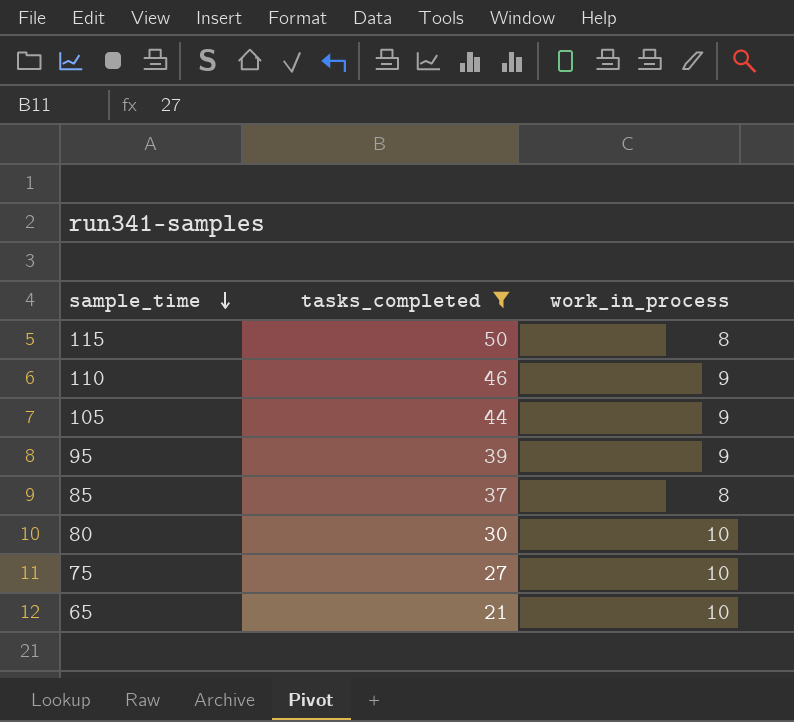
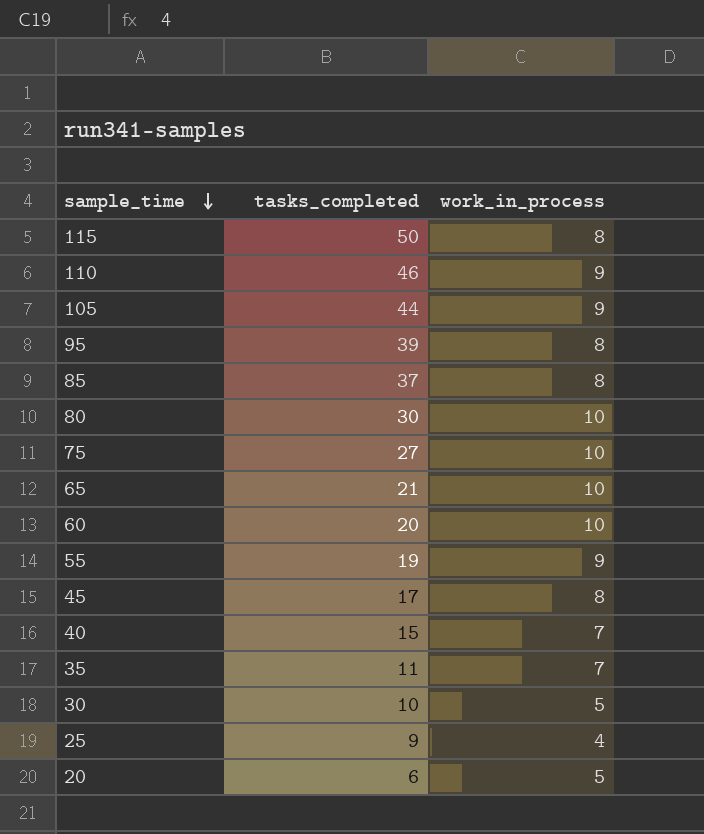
filter: tasks_completed >= 21 -> none
95 | work_in_process: 9 -> 8

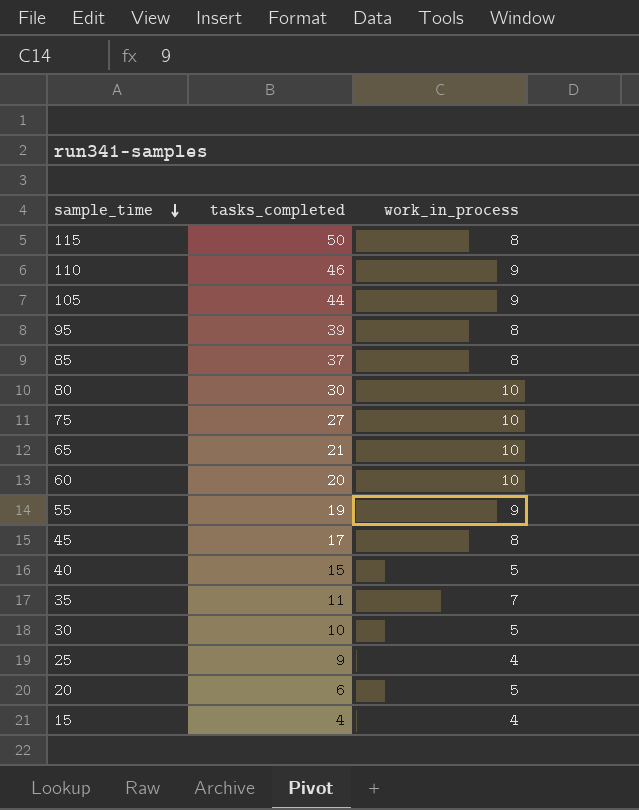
40 | work_in_process: 7 -> 5
row 15: none -> 4 | 4

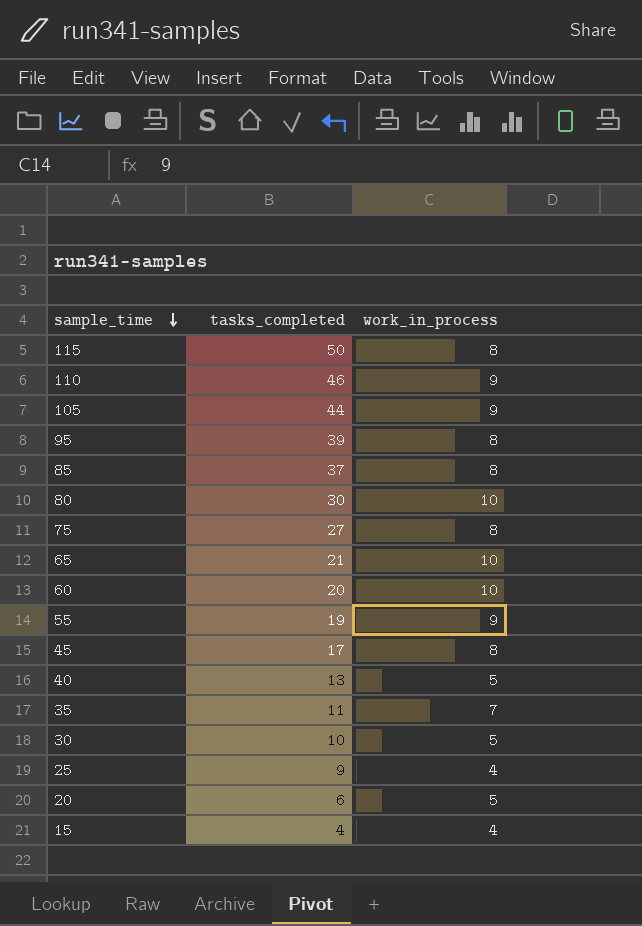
75 | work_in_process: 10 -> 8
40 | tasks_completed: 15 -> 13

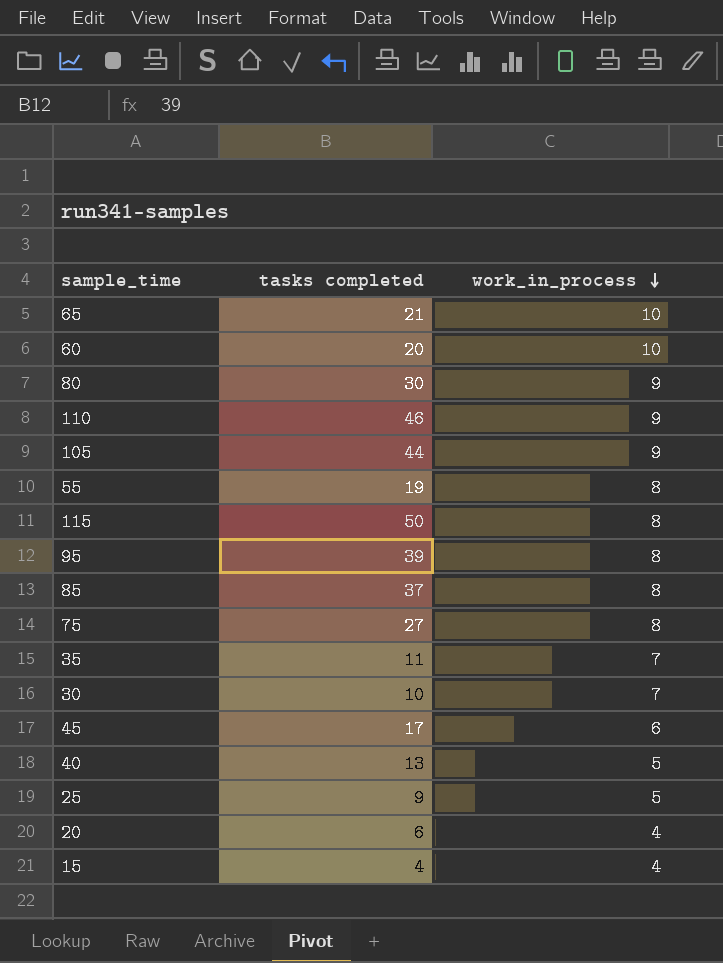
row order: sample_time descending -> work_in_process descending
column name: tasks_completed -> tasks completed
80 | work_in_process: 10 -> 9
55 | work_in_process: 9 -> 8
30 | work_in_process: 5 -> 7
45 | work_in_process: 8 -> 6
25 | work_in_process: 4 -> 5
20 | work_in_process: 5 -> 4

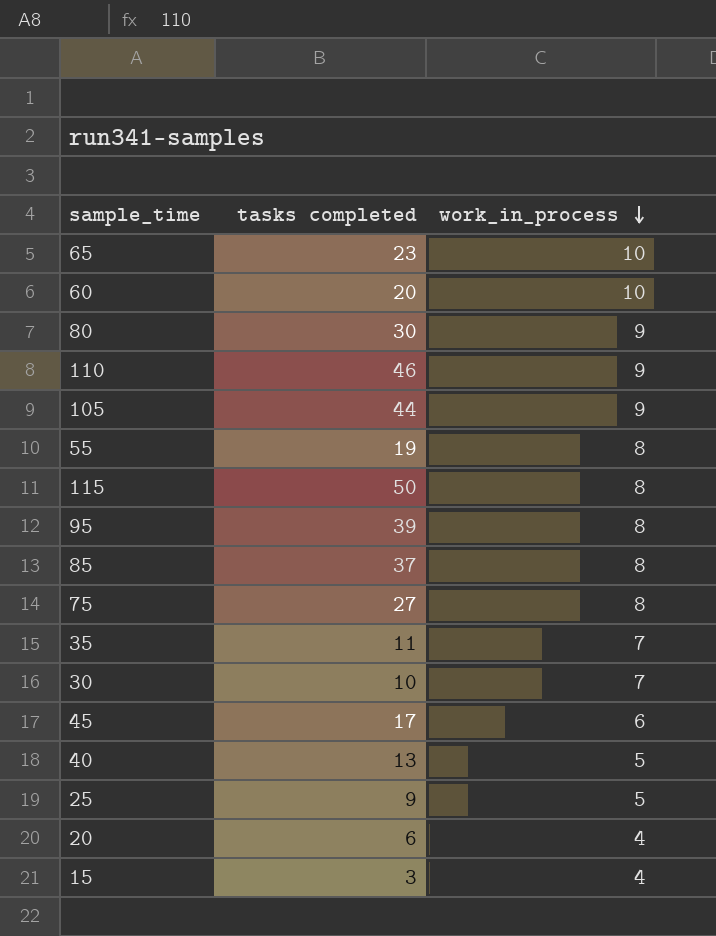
65 | tasks completed: 21 -> 23
15 | tasks completed: 4 -> 3

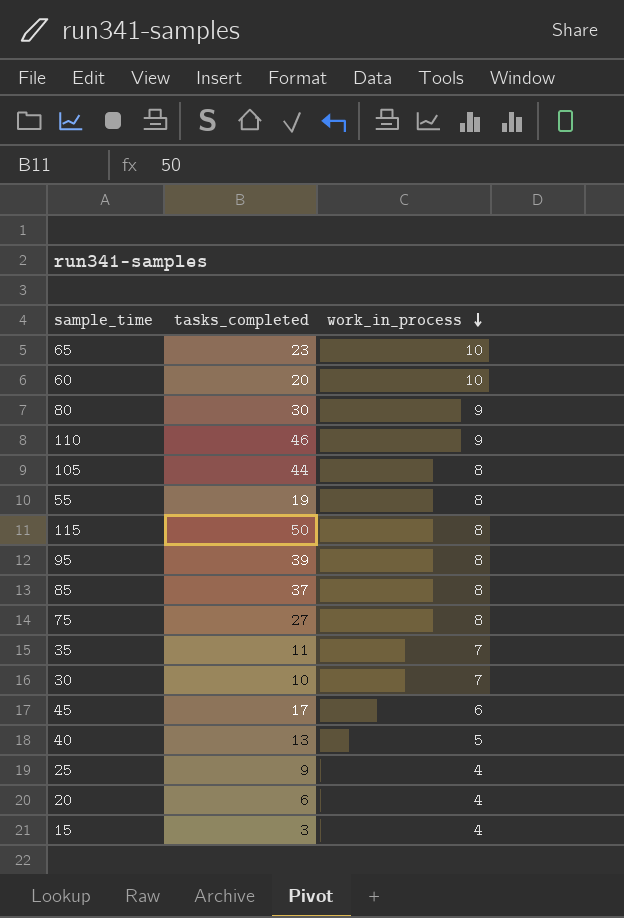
column name: tasks completed -> tasks_completed
105 | work_in_process: 9 -> 8
25 | work_in_process: 5 -> 4

